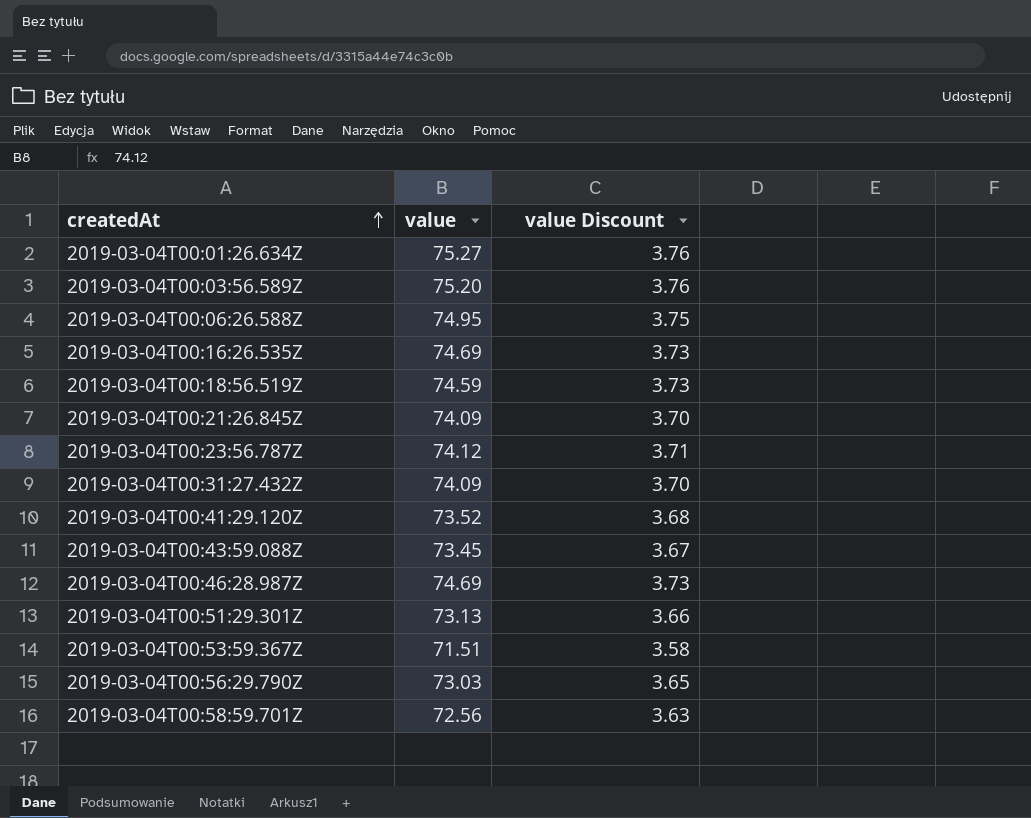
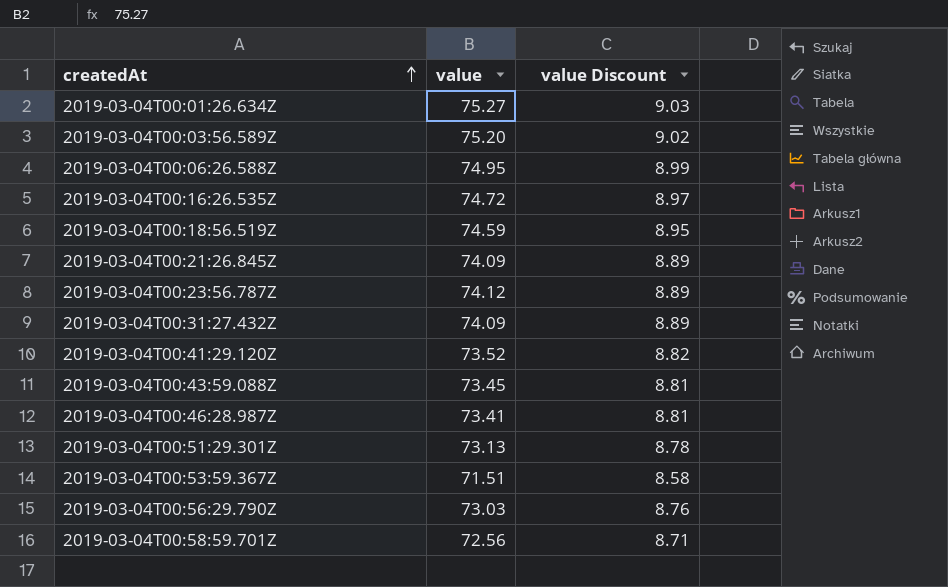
column value Discount | formula: [value] * 0.05 -> [value] * 0.12
2019-03-04T00:16:26.535Z | value: 74.69 -> 74.72
2019-03-04T00:46:28.987Z | value: 74.69 -> 73.41

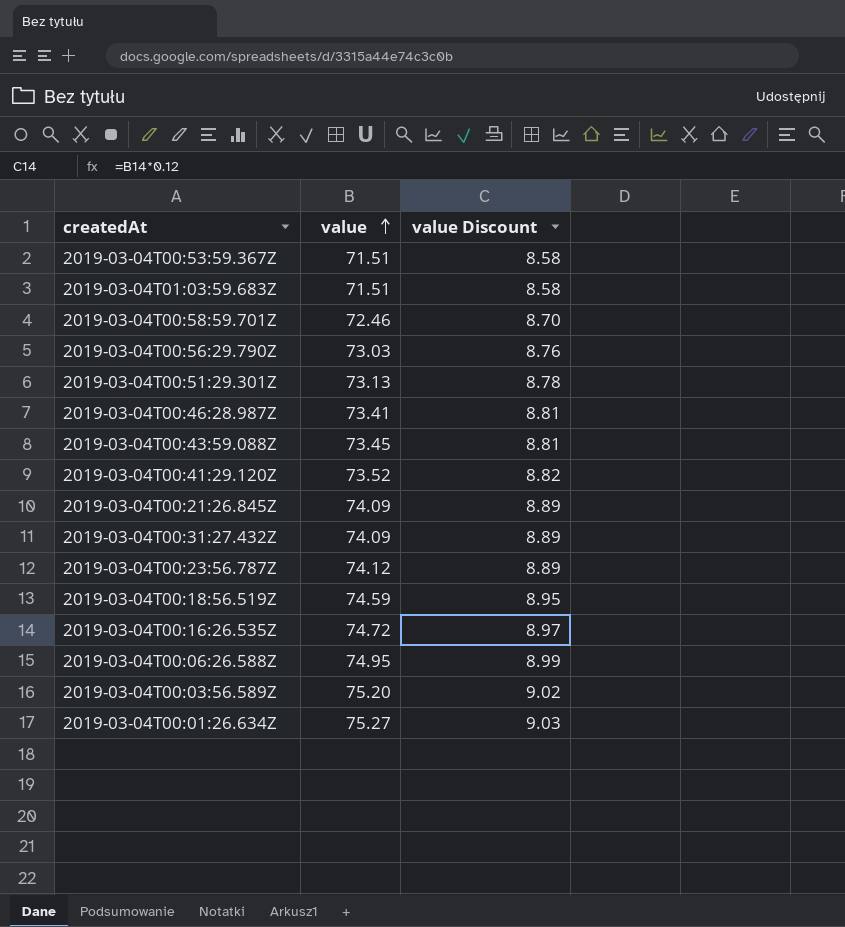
row order: createdAt ascending -> value ascending
row 2019-03-04T01:03:59.683Z: none -> 71.51 | 8.58
2019-03-04T00:58:59.701Z | value: 72.56 -> 72.46
2019-03-04T00:58:59.701Z | value Discount: 8.71 -> 8.70

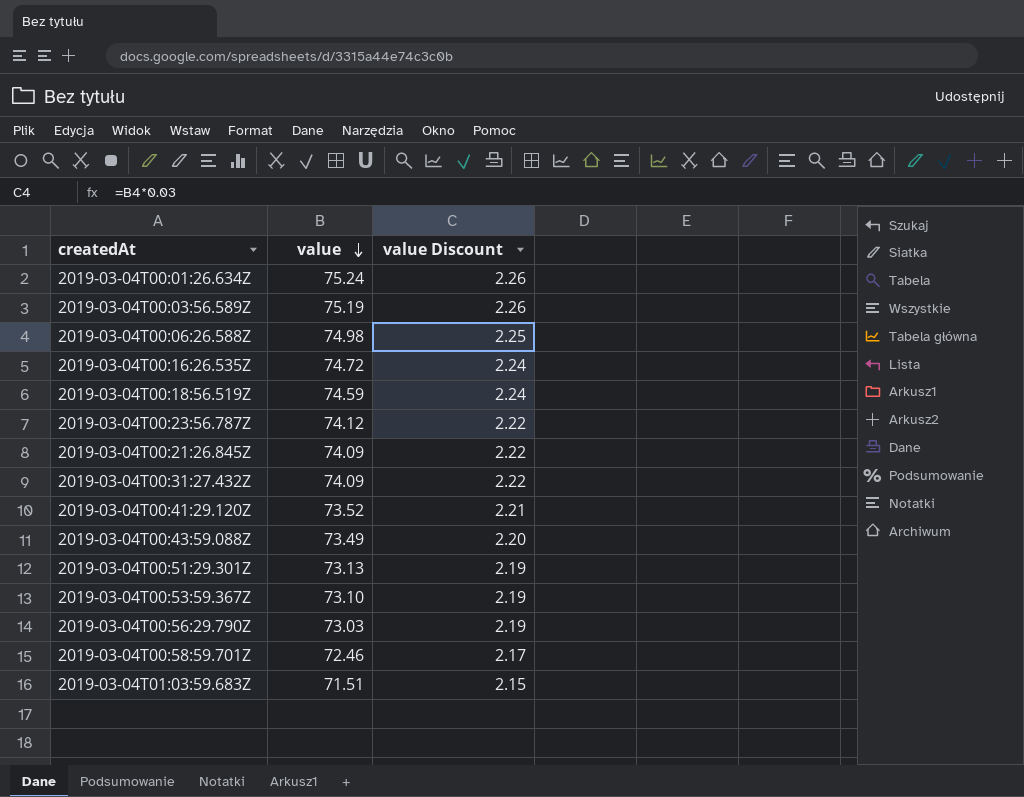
row order: value ascending -> value descending
column value Discount | formula: [value] * 0.12 -> [value] * 0.03
row 2019-03-04T00:46:28.987Z: 73.41 | 8.81 -> none
2019-03-04T00:01:26.634Z | value: 75.27 -> 75.24
2019-03-04T00:03:56.589Z | value: 75.20 -> 75.19
2019-03-04T00:06:26.588Z | value: 74.95 -> 74.98
2019-03-04T00:43:59.088Z | value: 73.45 -> 73.49
2019-03-04T00:53:59.367Z | value: 71.51 -> 73.10

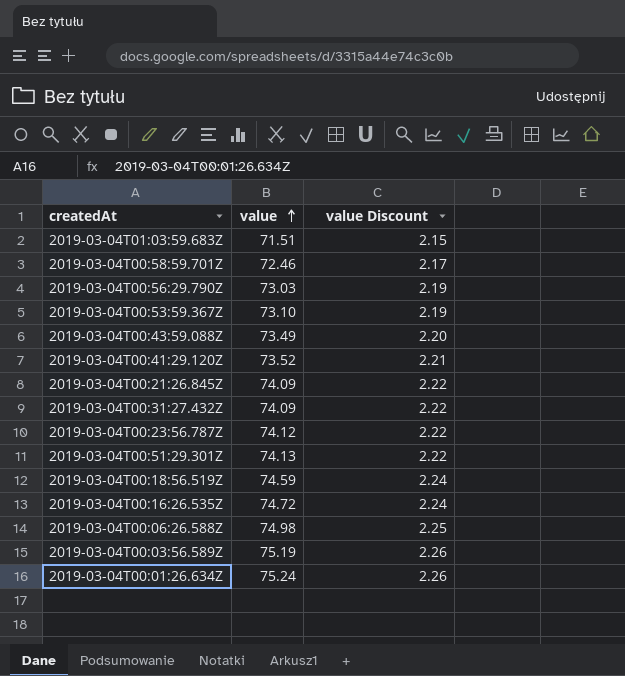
row order: value descending -> value ascending
2019-03-04T00:51:29.301Z | value: 73.13 -> 74.13
2019-03-04T00:51:29.301Z | value Discount: 2.19 -> 2.22

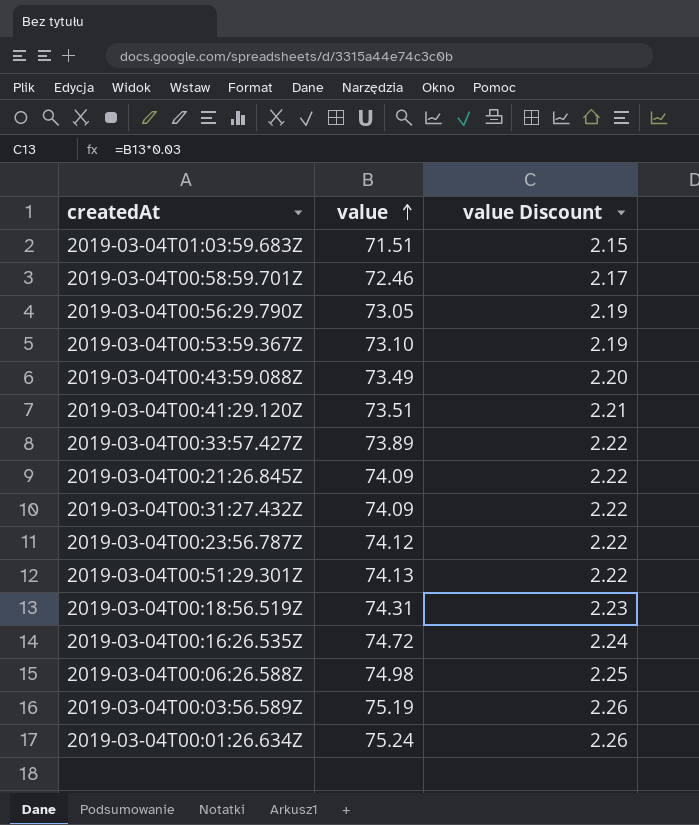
2019-03-04T00:56:29.790Z | value: 73.03 -> 73.05
2019-03-04T00:41:29.120Z | value: 73.52 -> 73.51
row 2019-03-04T00:33:57.427Z: none -> 73.89 | 2.22
2019-03-04T00:18:56.519Z | value: 74.59 -> 74.31
2019-03-04T00:18:56.519Z | value Discount: 2.24 -> 2.23

